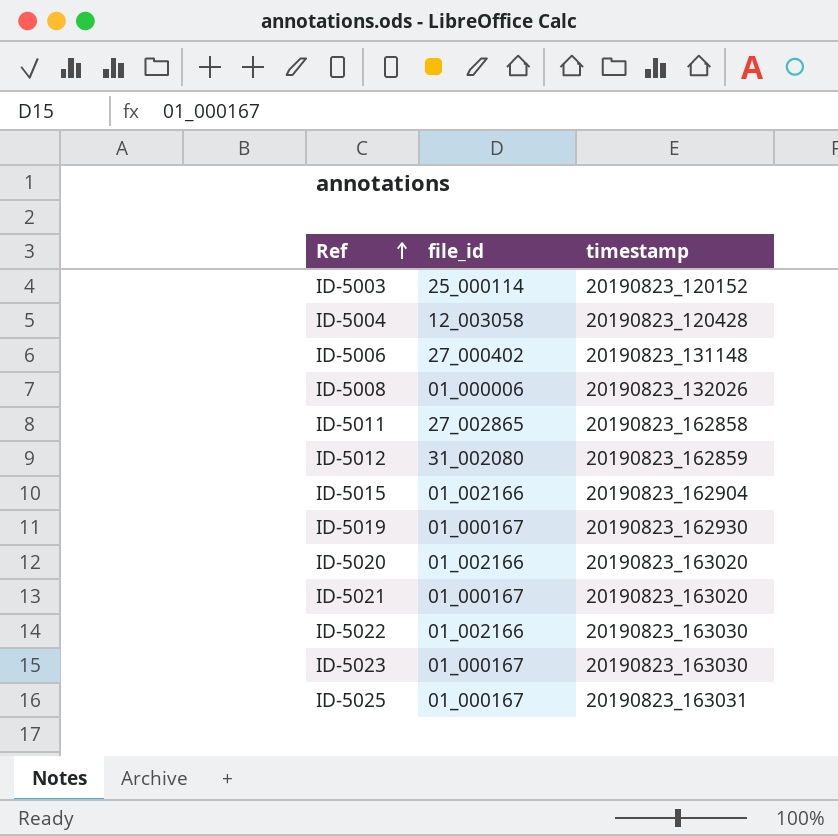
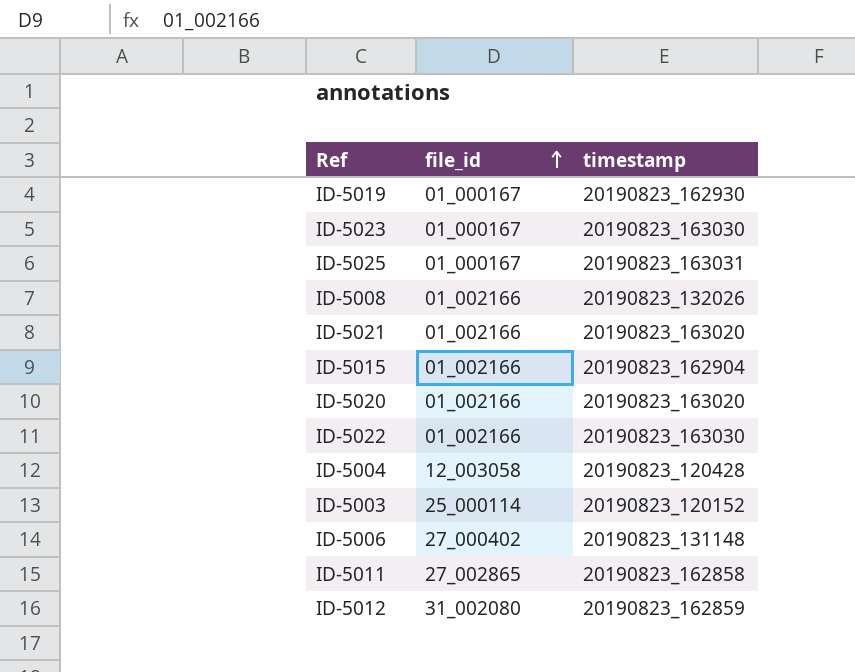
row order: Ref ascending -> file_id ascending
ID-5008 | file_id: 01_000006 -> 01_002166
ID-5021 | file_id: 01_000167 -> 01_002166

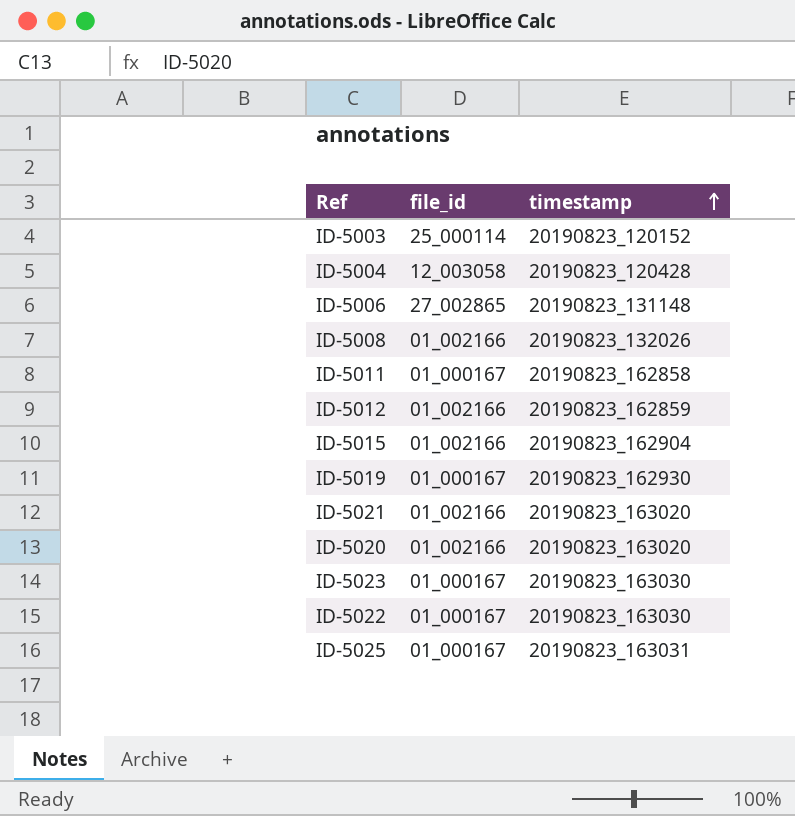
row order: file_id ascending -> timestamp ascending
ID-5006 | file_id: 27_000402 -> 27_002865
ID-5011 | file_id: 27_002865 -> 01_000167
ID-5012 | file_id: 31_002080 -> 01_002166
ID-5022 | file_id: 01_002166 -> 01_000167

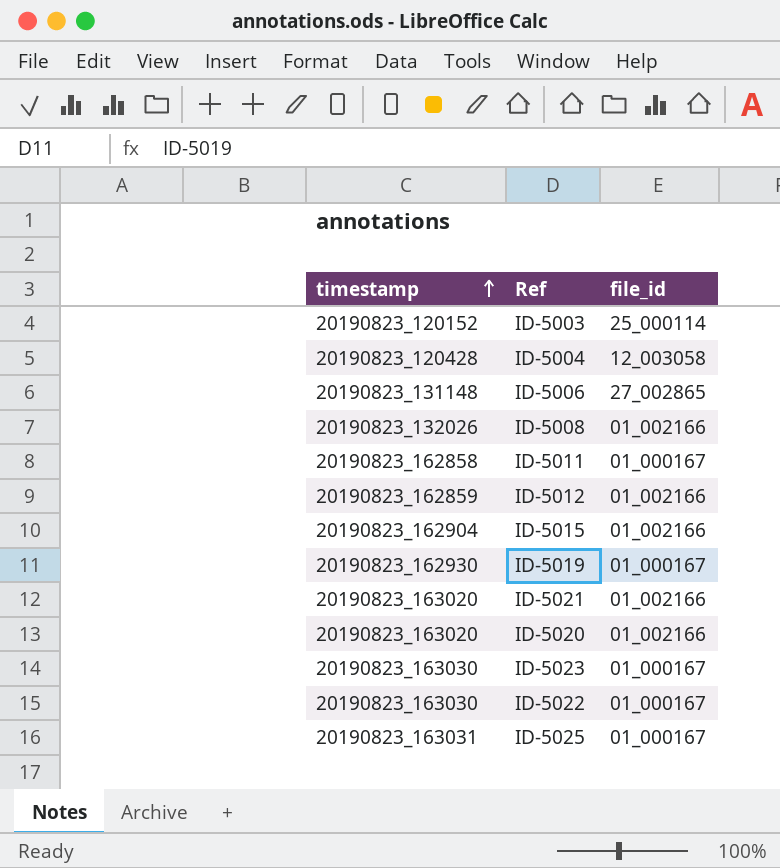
column timestamp | position: 3 -> 1

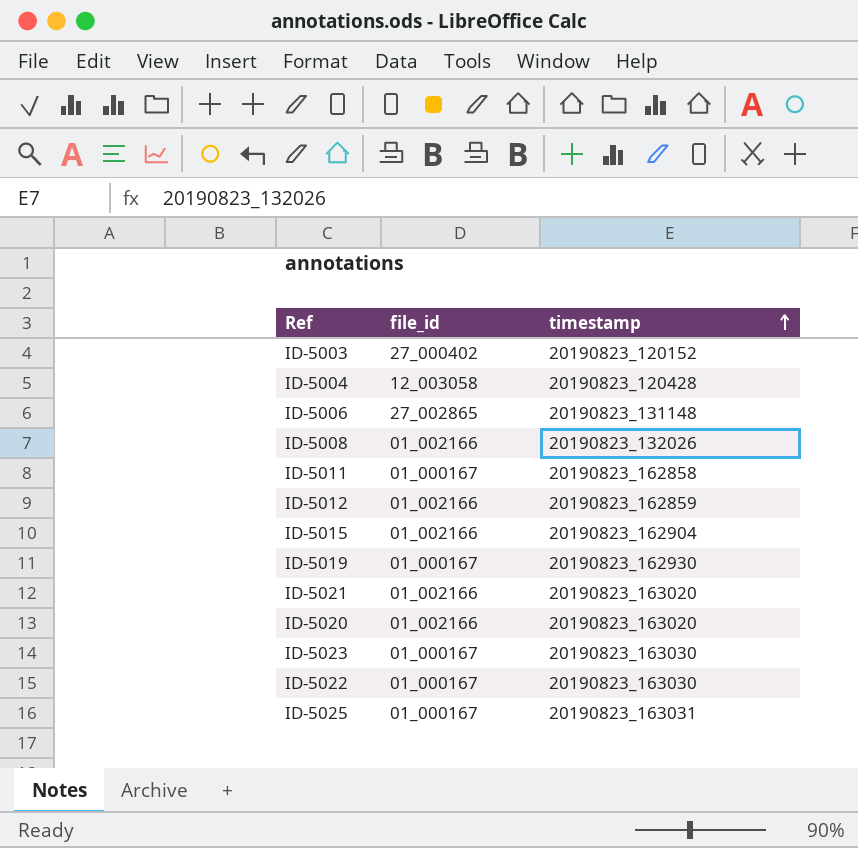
column timestamp | position: 1 -> 3
ID-5003 | file_id: 25_000114 -> 27_000402

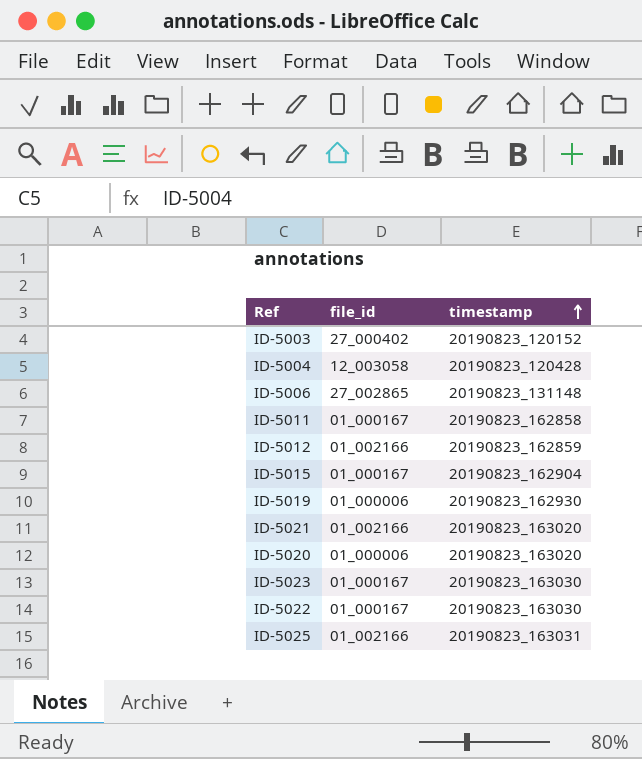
row ID-5008: 01_002166 | 20190823_132026 -> none
ID-5015 | file_id: 01_002166 -> 01_000167
ID-5019 | file_id: 01_000167 -> 01_000006
ID-5020 | file_id: 01_002166 -> 01_000006
ID-5025 | file_id: 01_000167 -> 01_002166

